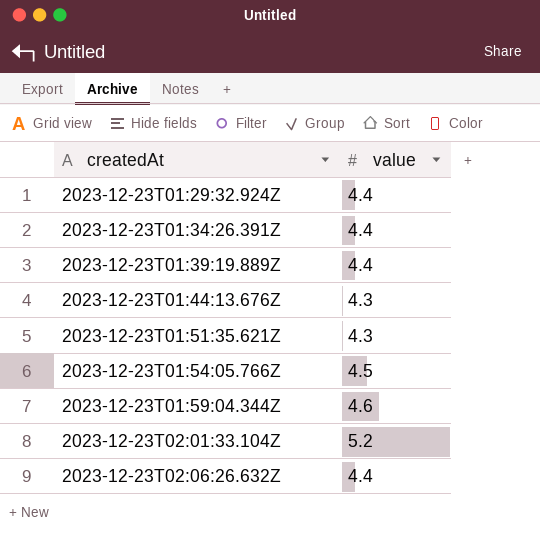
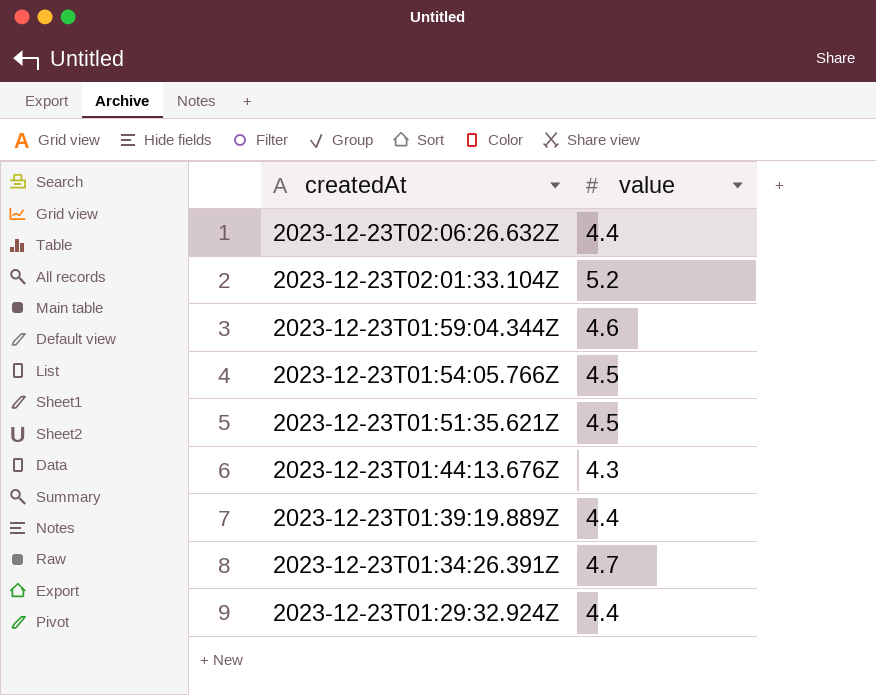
row order: createdAt ascending -> createdAt descending
2023-12-23T01:51:35.621Z | value: 4.3 -> 4.5
2023-12-23T01:34:26.391Z | value: 4.4 -> 4.7

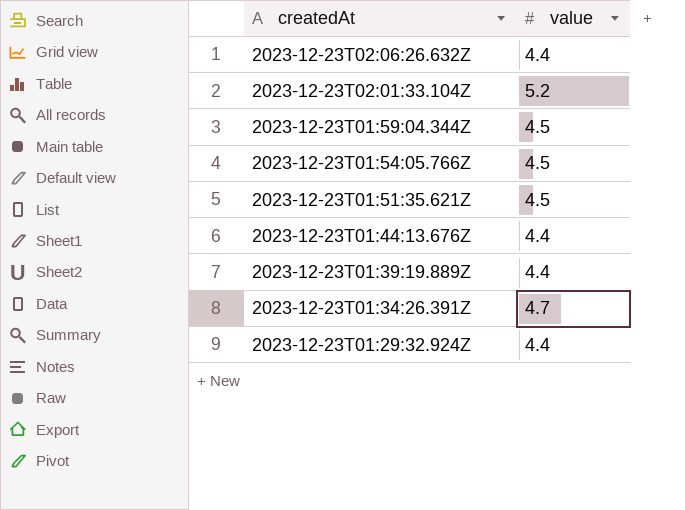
2023-12-23T01:59:04.344Z | value: 4.6 -> 4.5
2023-12-23T01:44:13.676Z | value: 4.3 -> 4.4

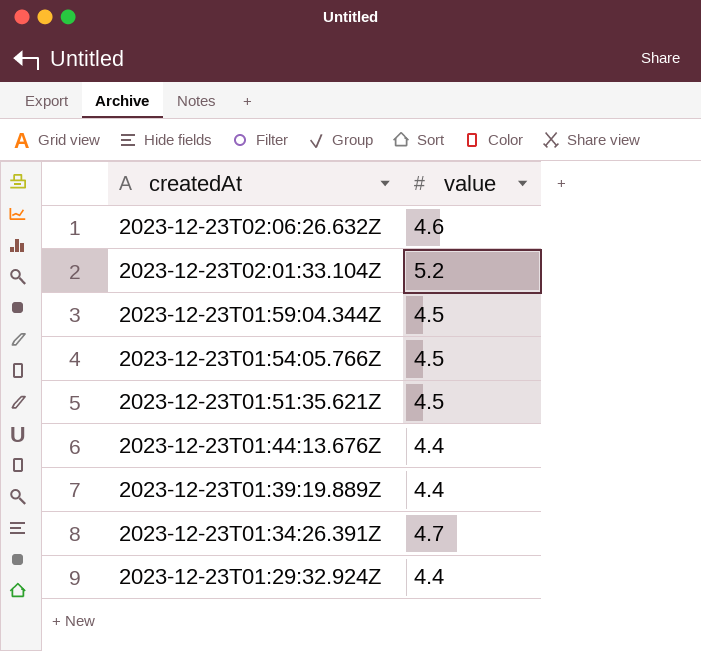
2023-12-23T02:06:26.632Z | value: 4.4 -> 4.6

